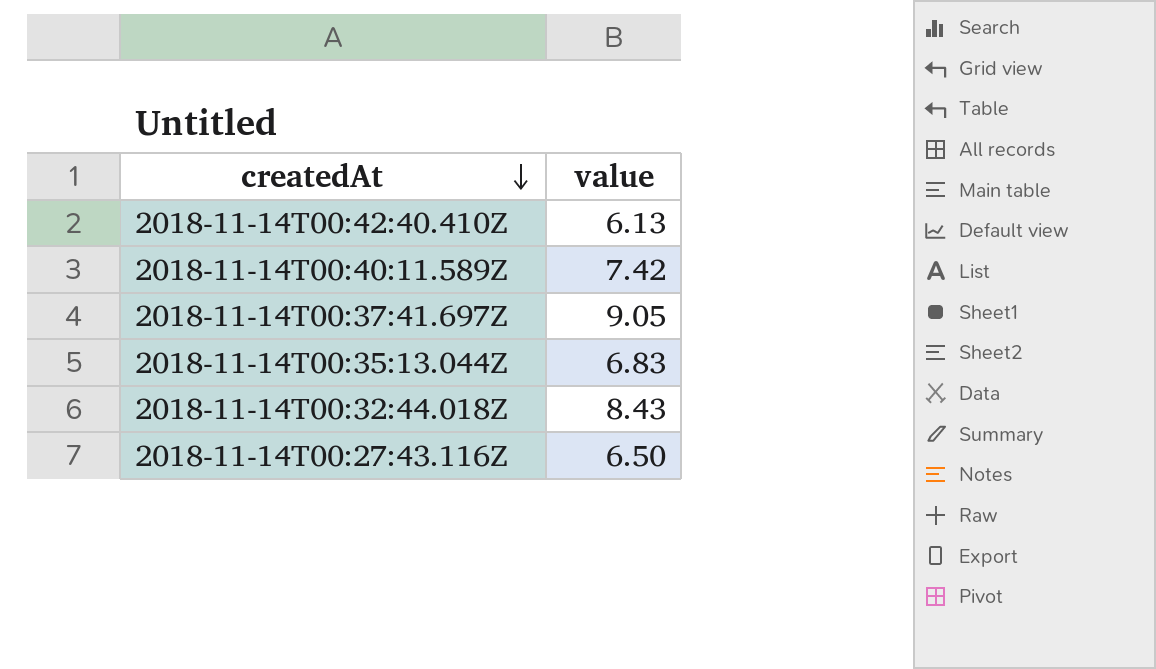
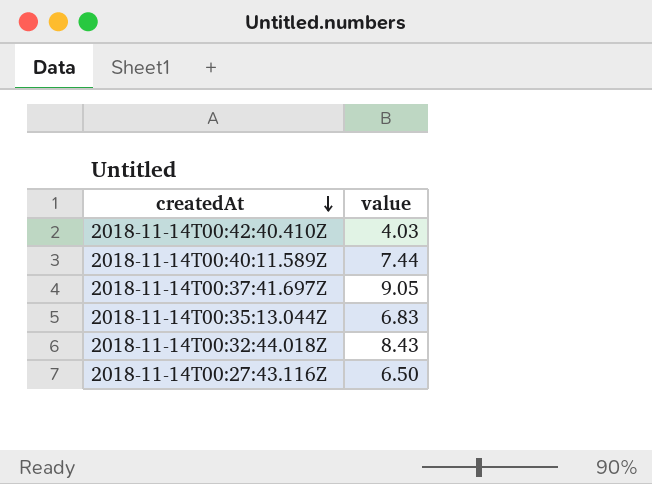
2018-11-14T00:42:40.410Z | value: 6.13 -> 4.03
2018-11-14T00:40:11.589Z | value: 7.42 -> 7.44

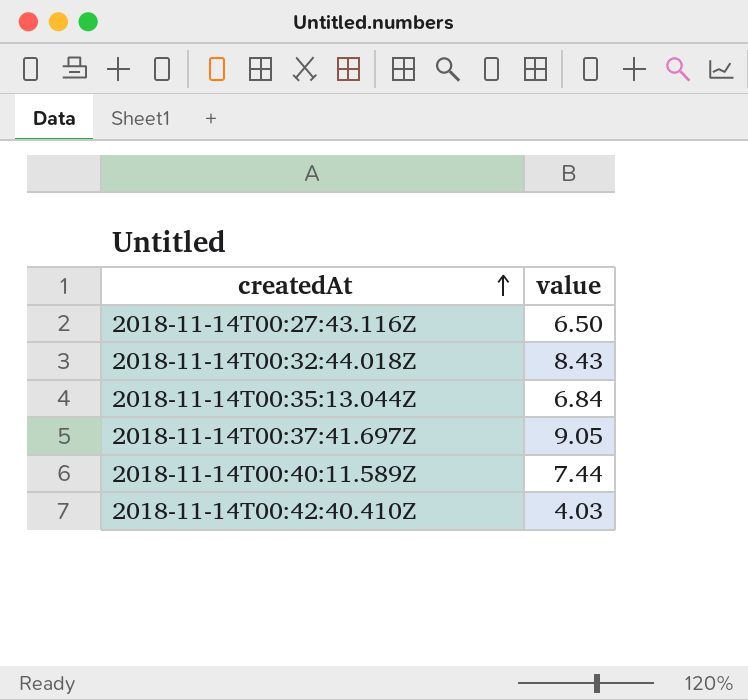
row order: createdAt descending -> createdAt ascending
2018-11-14T00:35:13.044Z | value: 6.83 -> 6.84

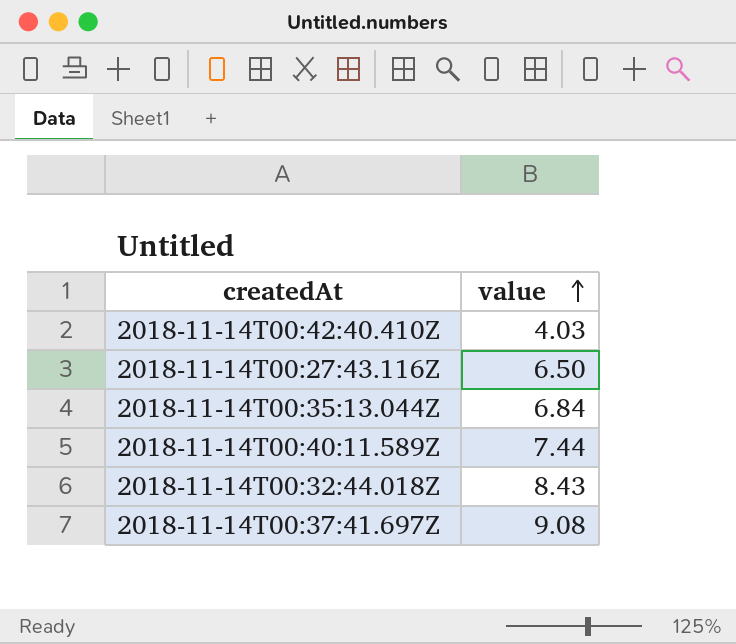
row order: createdAt ascending -> value ascending
2018-11-14T00:37:41.697Z | value: 9.05 -> 9.08

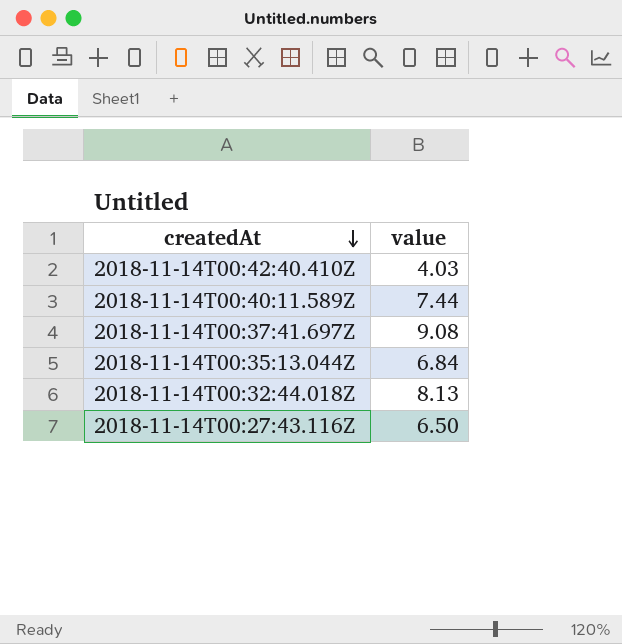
row order: value ascending -> createdAt descending
2018-11-14T00:32:44.018Z | value: 8.43 -> 8.13

